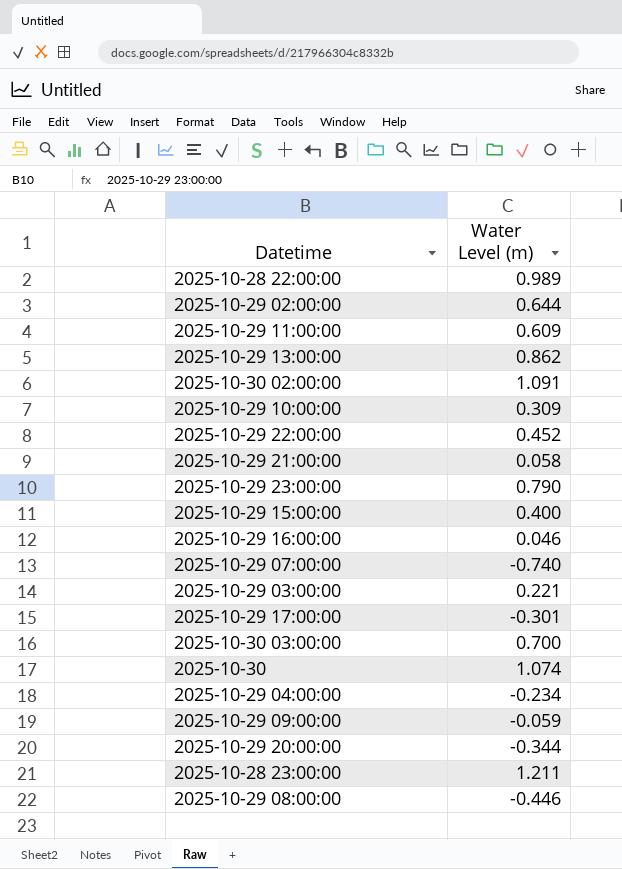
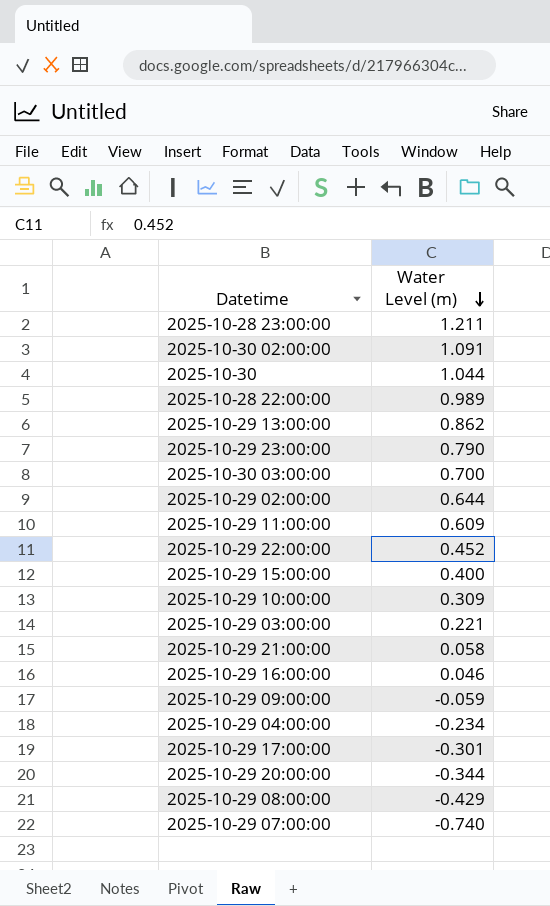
row order: none -> Water Level (m) descending
2025-10-30 | Water Level (m): 1.074 -> 1.044
2025-10-29 08:00:00 | Water Level (m): -0.446 -> -0.429

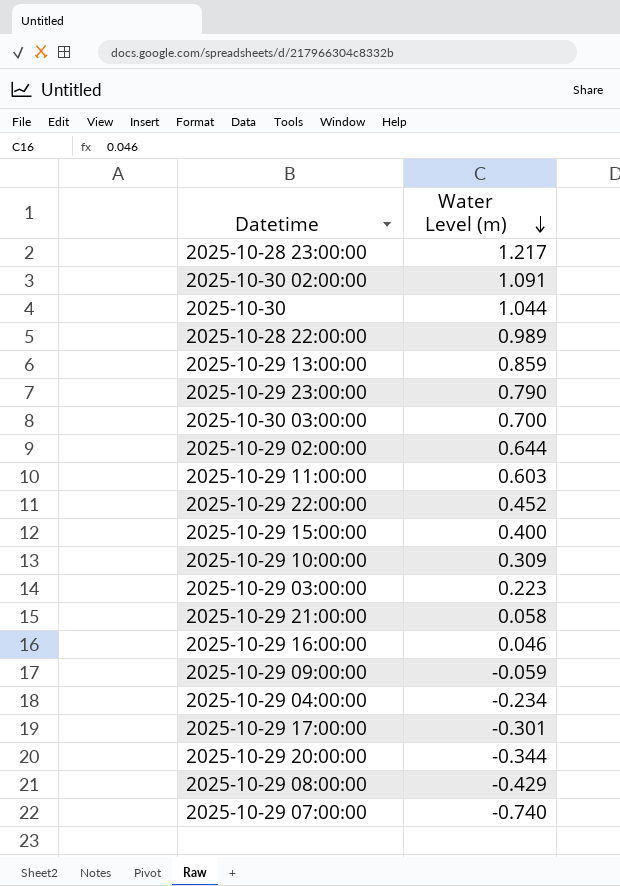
2025-10-28 23:00:00 | Water Level (m): 1.211 -> 1.217
2025-10-29 13:00:00 | Water Level (m): 0.862 -> 0.859
2025-10-29 11:00:00 | Water Level (m): 0.609 -> 0.603
2025-10-29 03:00:00 | Water Level (m): 0.221 -> 0.223

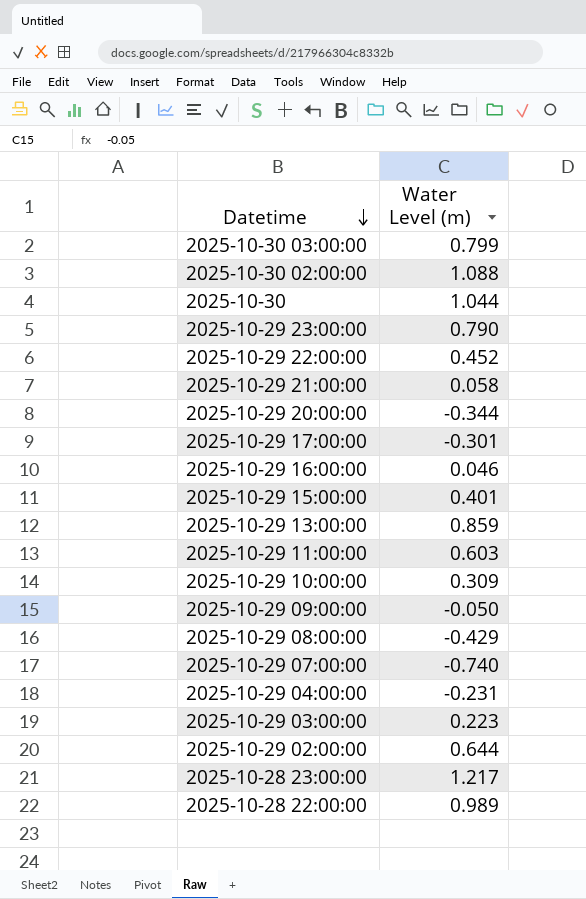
row order: Water Level (m) descending -> Datetime descending
2025-10-30 03:00:00 | Water Level (m): 0.700 -> 0.799
2025-10-30 02:00:00 | Water Level (m): 1.091 -> 1.088
2025-10-29 15:00:00 | Water Level (m): 0.400 -> 0.401
2025-10-29 09:00:00 | Water Level (m): -0.059 -> -0.050
2025-10-29 04:00:00 | Water Level (m): -0.234 -> -0.231

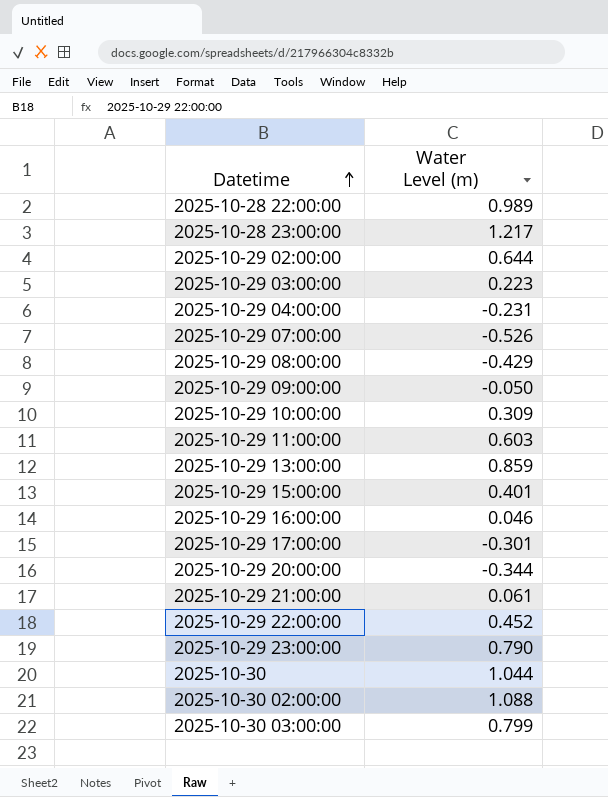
row order: Datetime descending -> Datetime ascending
2025-10-29 07:00:00 | Water Level (m): -0.740 -> -0.526
2025-10-29 21:00:00 | Water Level (m): 0.058 -> 0.061

